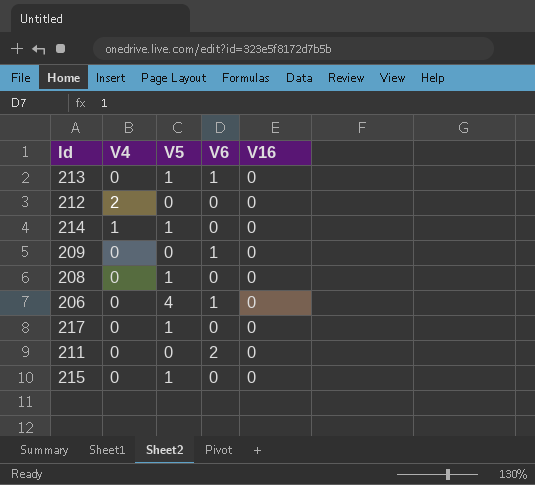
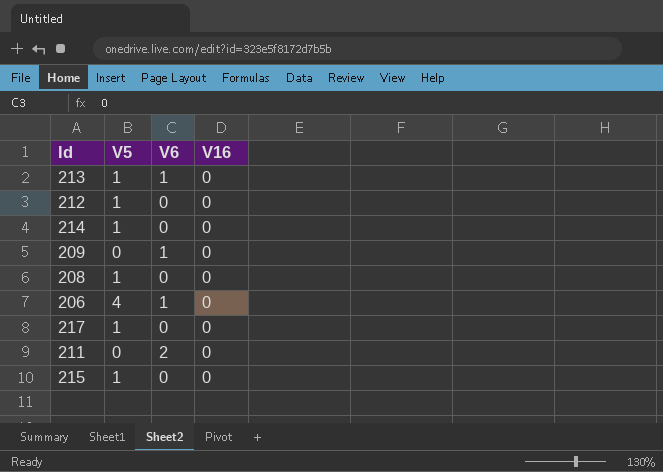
column V4 | position: 2 -> none
212 | V5: 0 -> 1

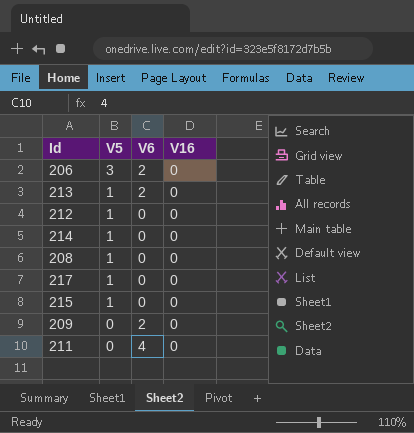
row order: none -> V5 descending
206 | V5: 4 -> 3
206 | V6: 1 -> 2
213 | V6: 1 -> 2
209 | V6: 1 -> 2
211 | V6: 2 -> 4

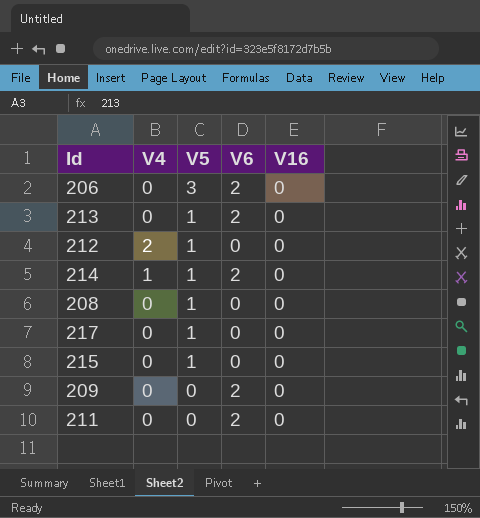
column V4 | position: none -> 2
214 | V6: 0 -> 2
211 | V6: 4 -> 2

